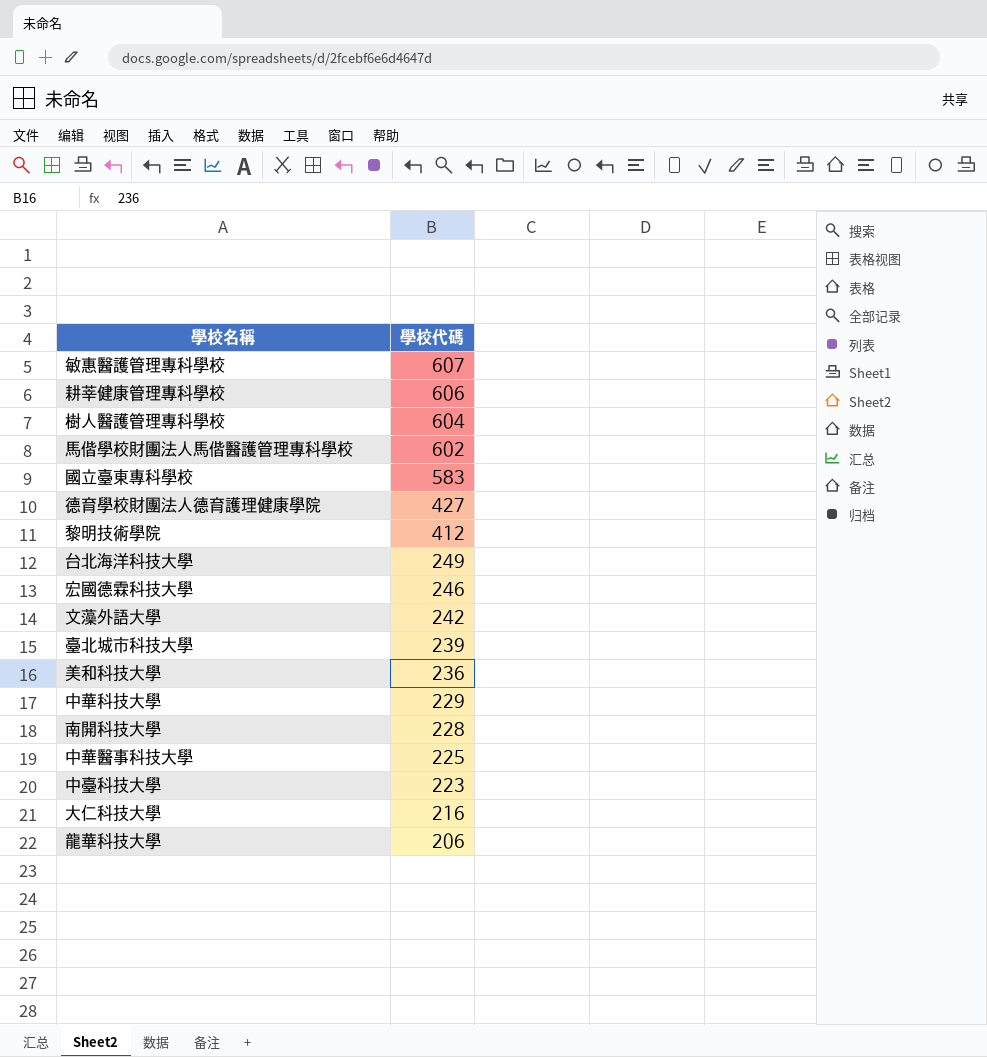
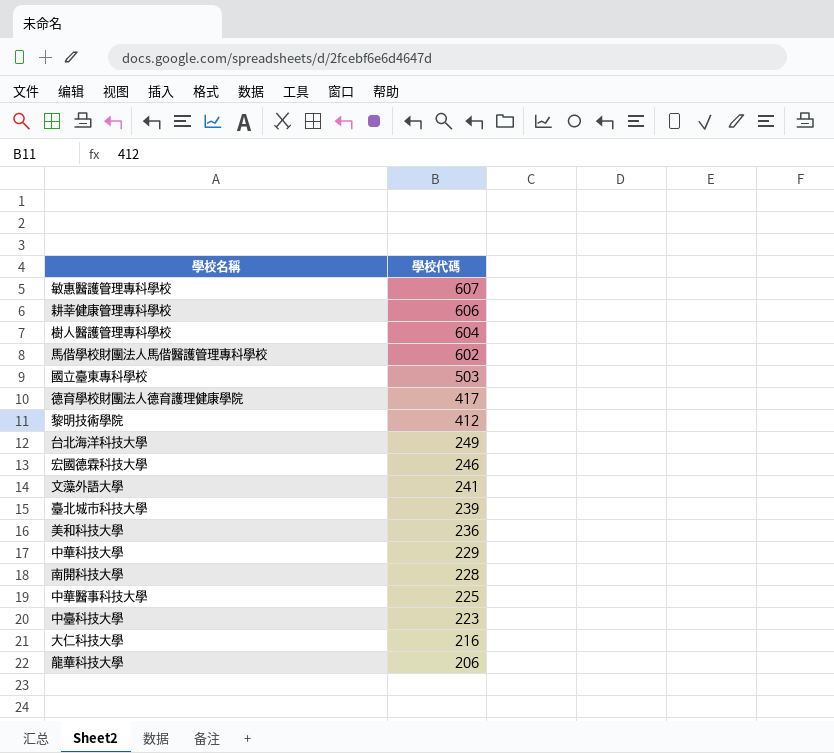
國立臺東專科學校 | 學校代碼: 583 -> 503
德育學校財團法人德育護理健康學院 | 學校代碼: 427 -> 417
文藻外語大學 | 學校代碼: 242 -> 241

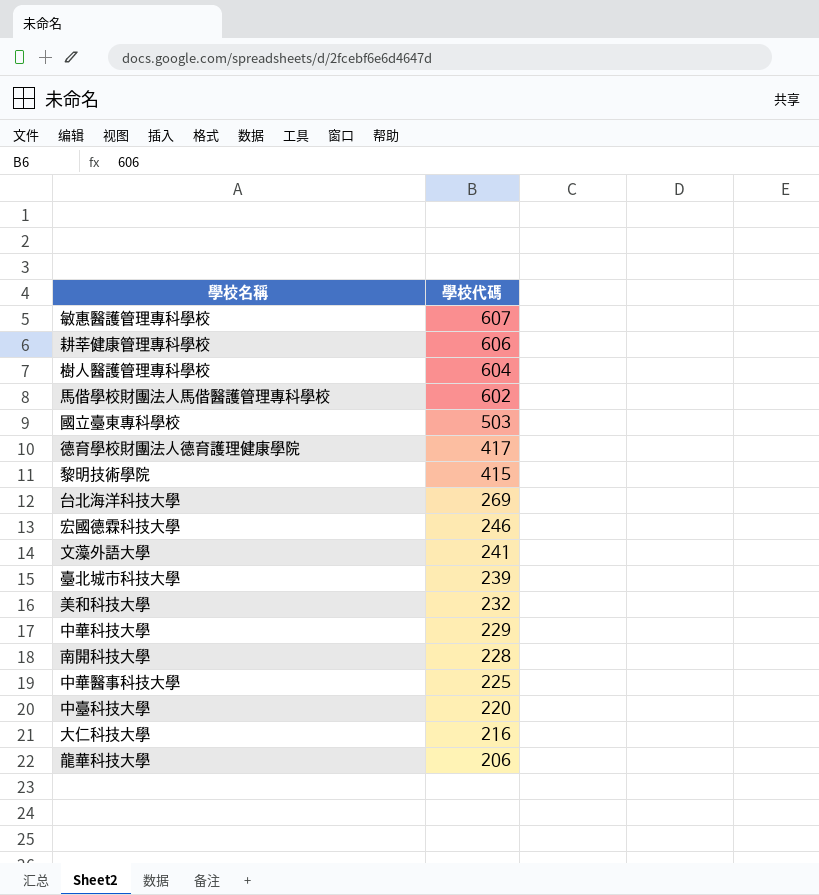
黎明技術學院 | 學校代碼: 412 -> 415
台北海洋科技大學 | 學校代碼: 249 -> 269
美和科技大學 | 學校代碼: 236 -> 232
中臺科技大學 | 學校代碼: 223 -> 220

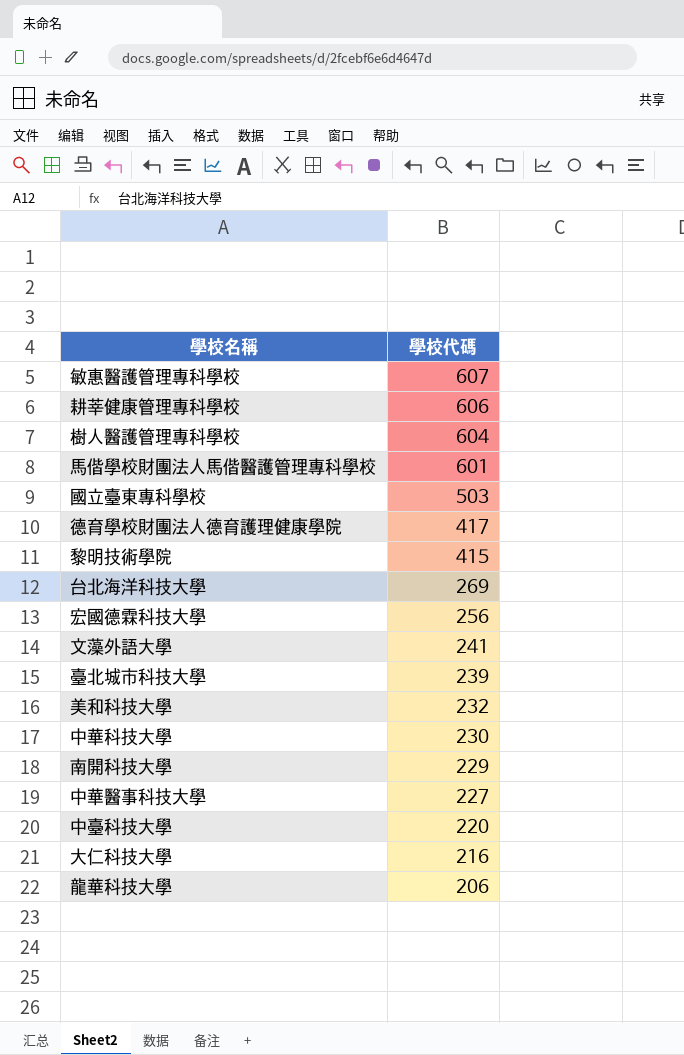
馬偕學校財團法人馬偕醫護管理專科學校 | 學校代碼: 602 -> 601
宏國德霖科技大學 | 學校代碼: 246 -> 256
中華科技大學 | 學校代碼: 229 -> 230
南開科技大學 | 學校代碼: 228 -> 229
中華醫事科技大學 | 學校代碼: 225 -> 227

